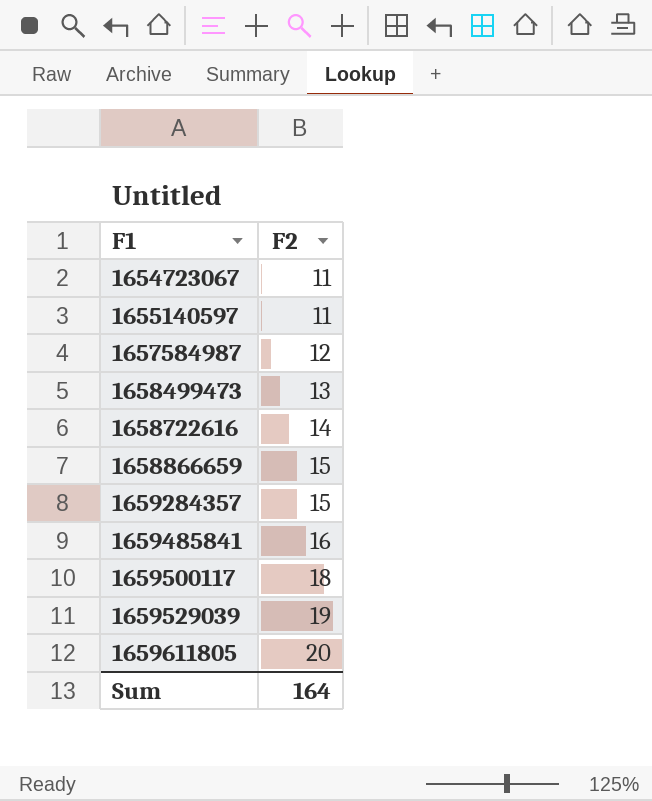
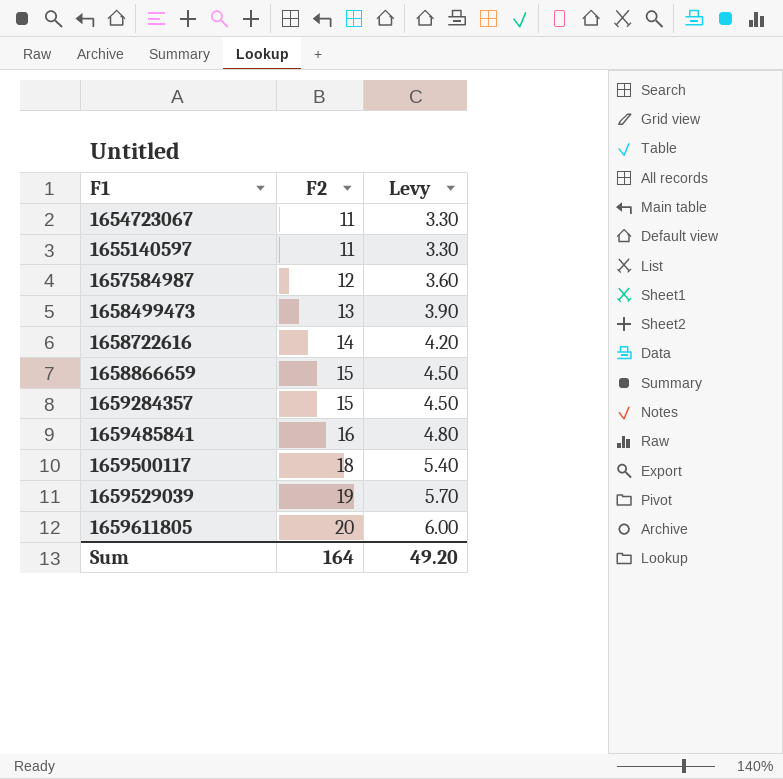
column Levy | formula: none -> [F2] * 0.3

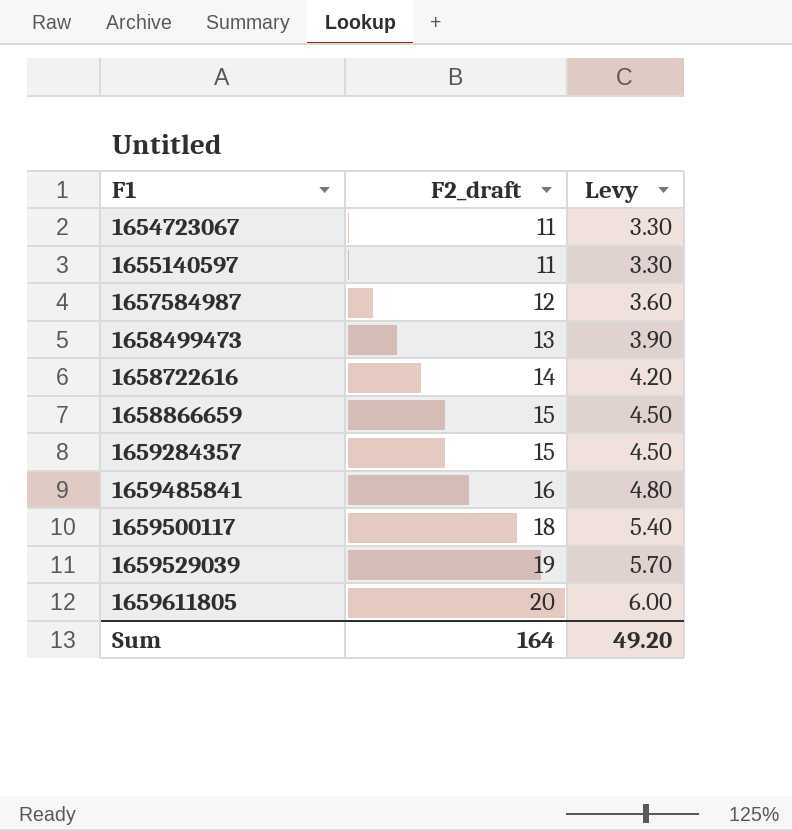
column name: F2 -> F2_draft

